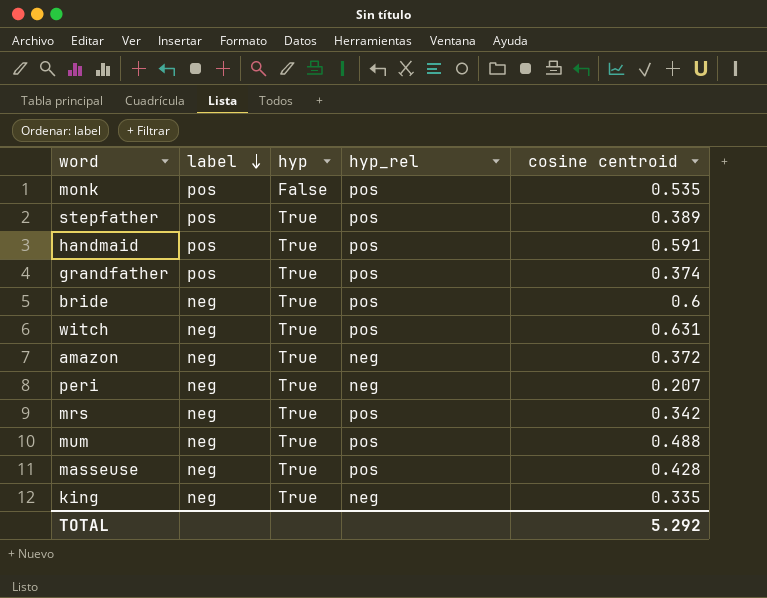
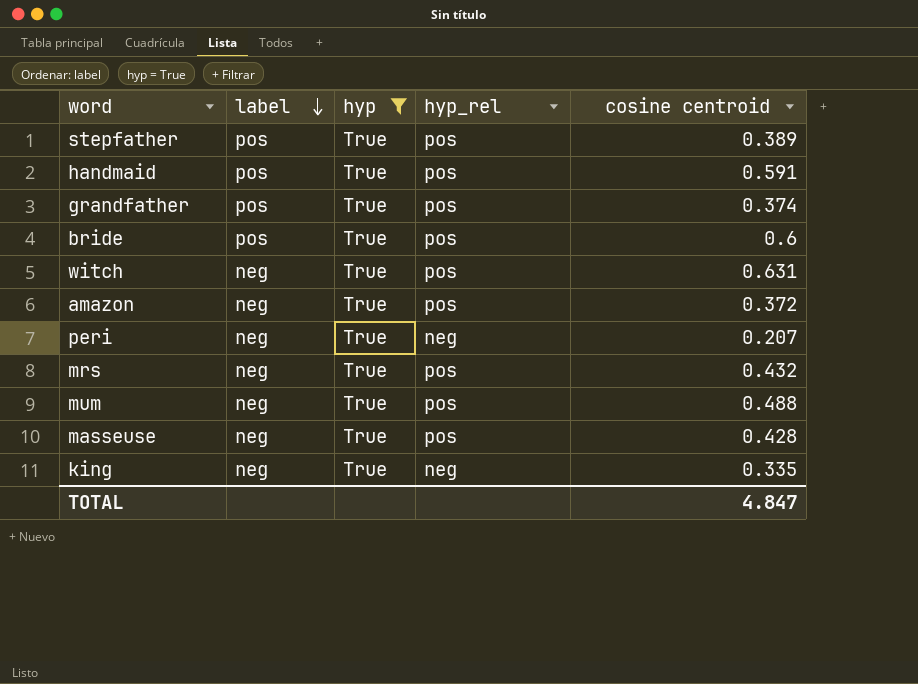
filter: none -> hyp = True
bride | label: neg -> pos
amazon | hyp_rel: neg -> pos
mrs | cosine centroid: 0.342 -> 0.432
TOTAL | cosine centroid: 5.292 -> 4.847

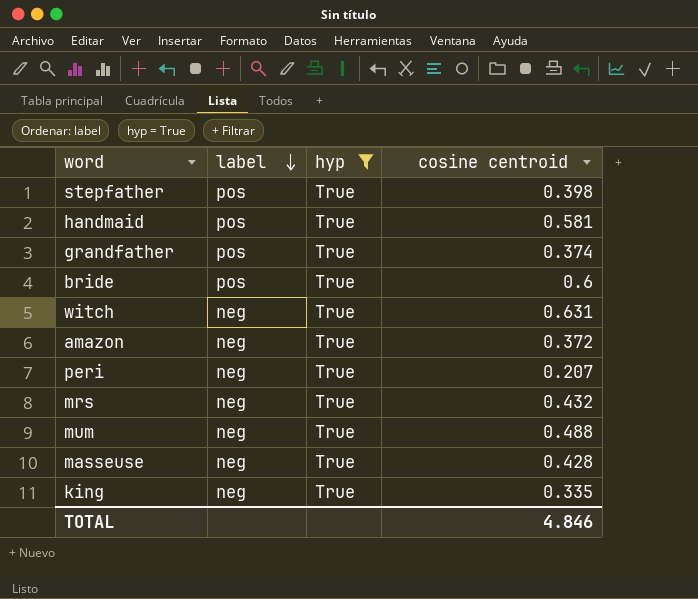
column hyp_rel | position: 4 -> none
stepfather | cosine centroid: 0.389 -> 0.398
handmaid | cosine centroid: 0.591 -> 0.581
TOTAL | cosine centroid: 4.847 -> 4.846

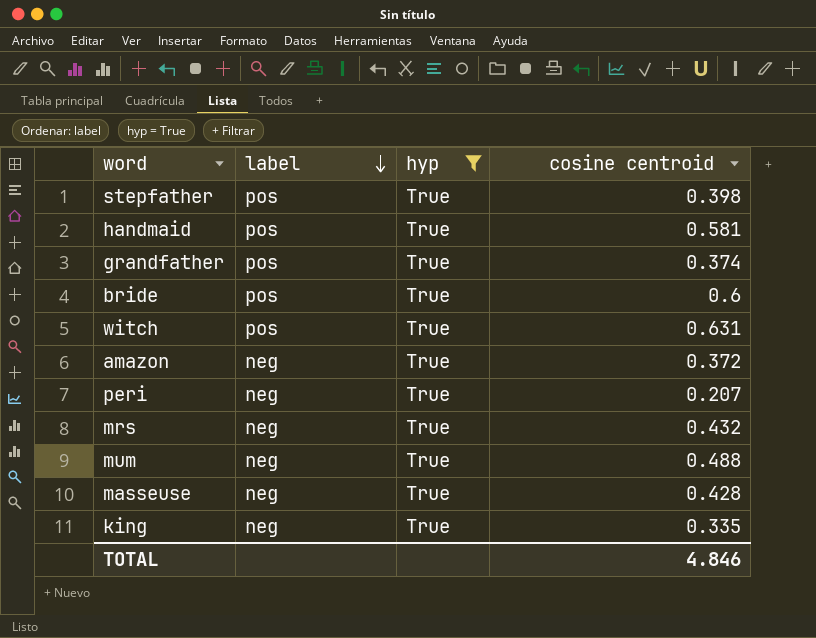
witch | label: neg -> pos

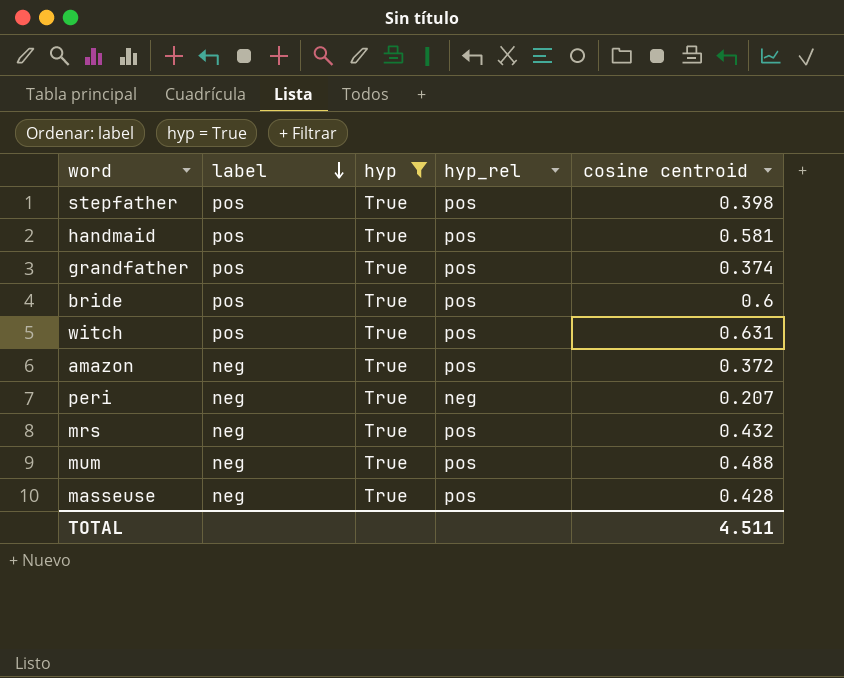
column hyp_rel | position: none -> 4
row king: neg | True | 0.335 -> none
TOTAL | cosine centroid: 4.846 -> 4.511

